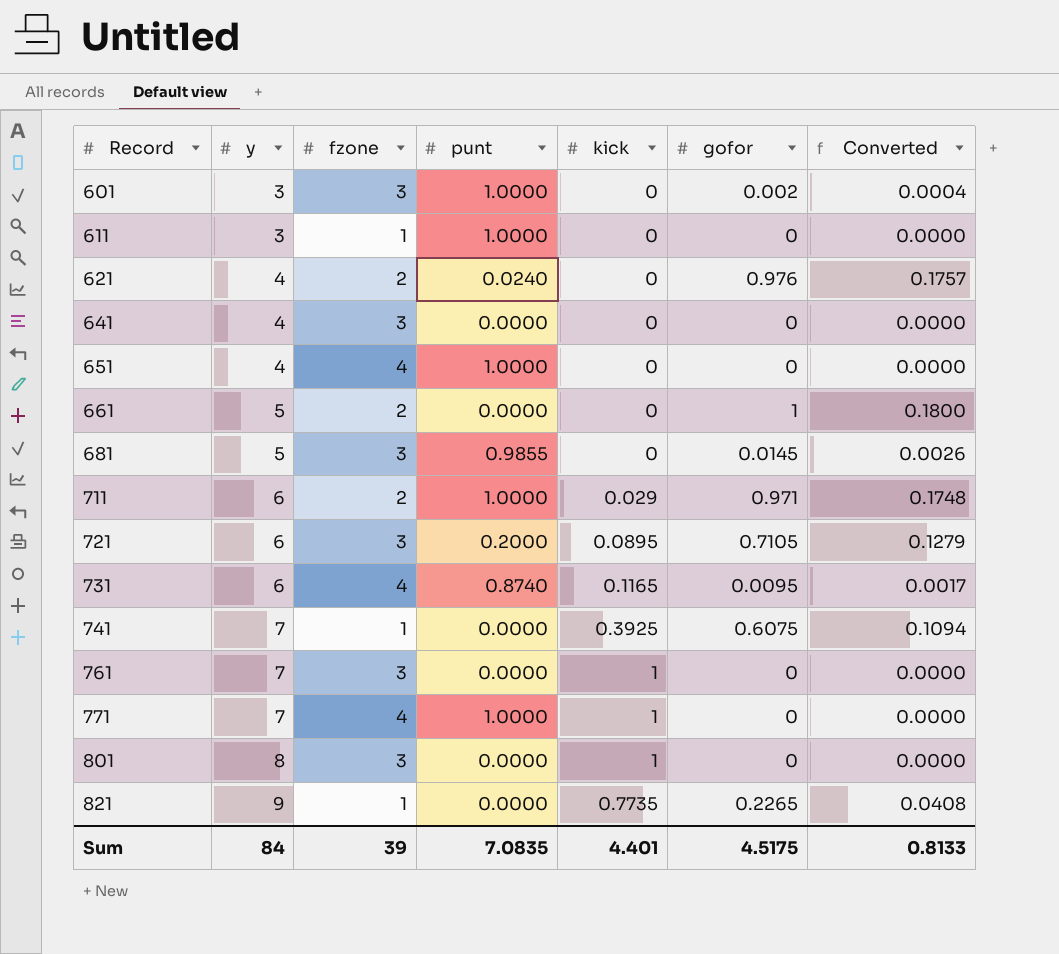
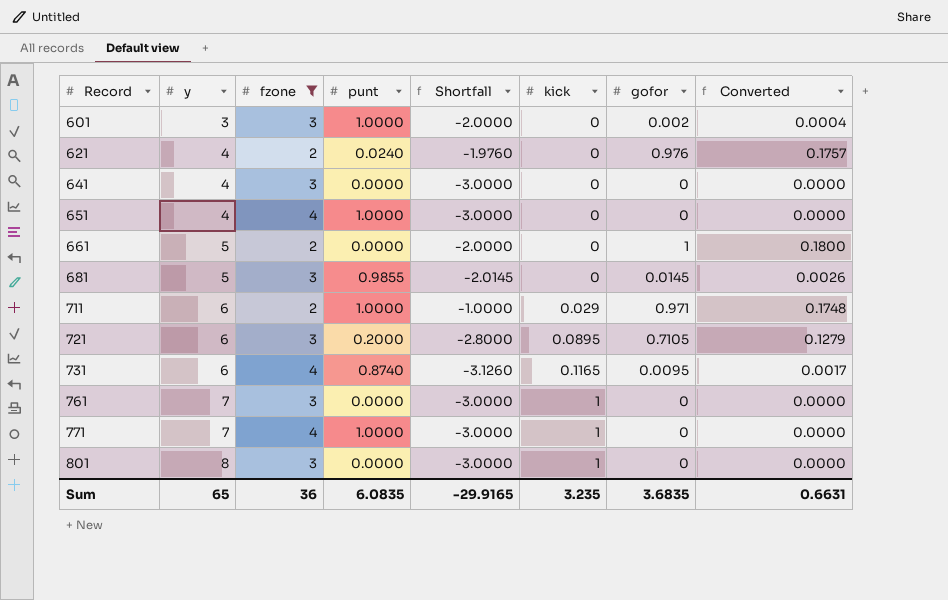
filter: none -> fzone != 1
column Shortfall | formula: none -> [punt] - [fzone]
Sum | y: 84 -> 65
Sum | fzone: 39 -> 36
Sum | punt: 7.0835 -> 6.0835
Sum | kick: 4.401 -> 3.235
Sum | gofor: 4.5175 -> 3.6835
Sum | Converted: 0.8133 -> 0.6631

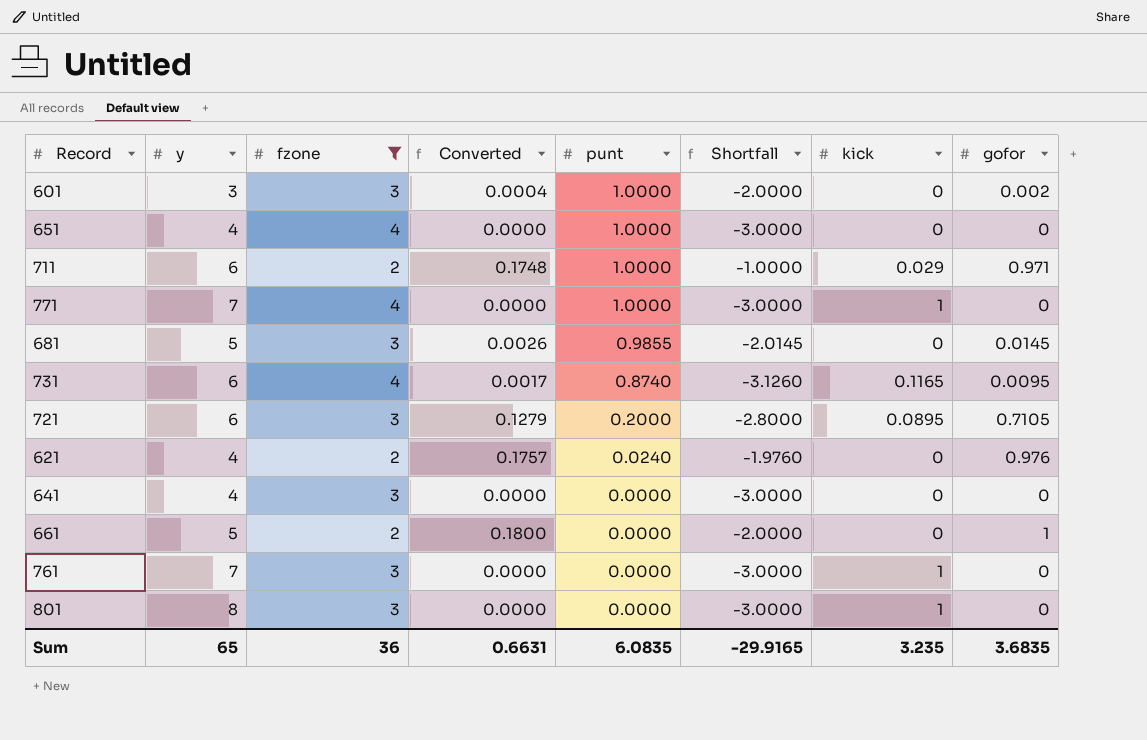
row order: Record ascending -> punt descending
column Converted | position: 8 -> 4

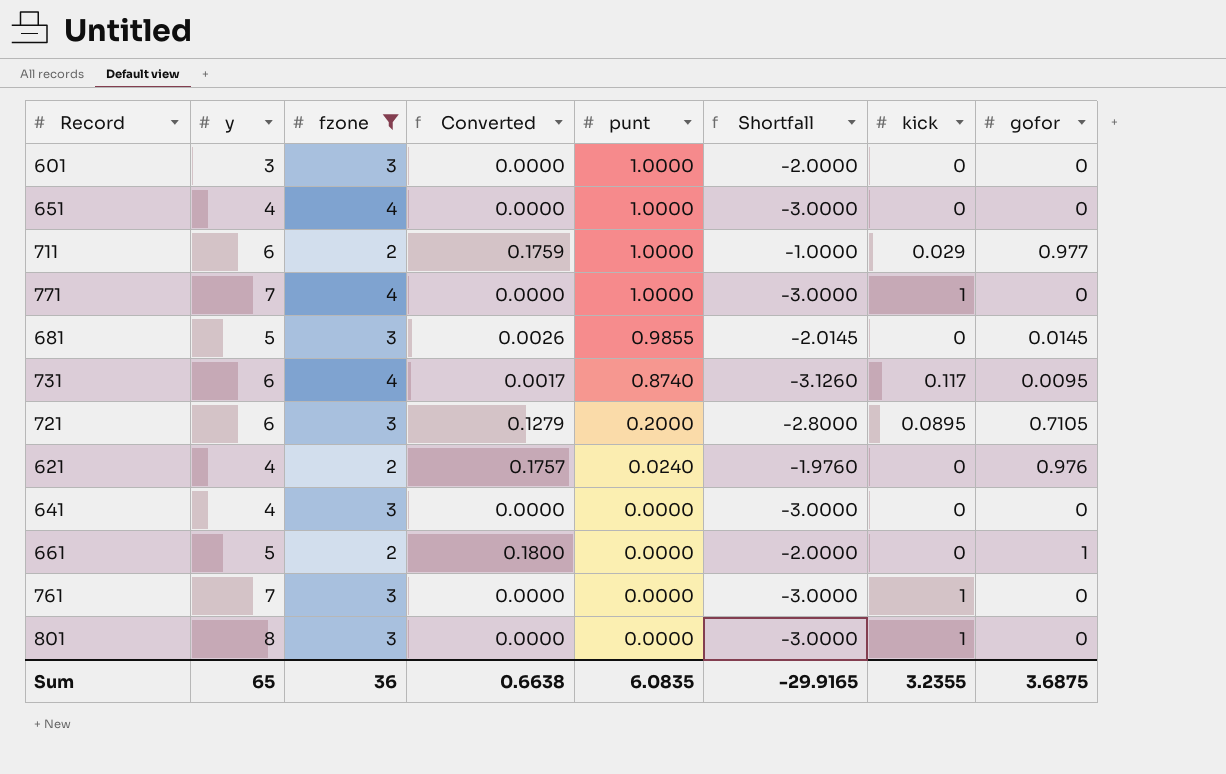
601 | Converted: 0.0004 -> 0.0000
601 | gofor: 0.002 -> 0
711 | Converted: 0.1748 -> 0.1759
711 | gofor: 0.971 -> 0.977
731 | kick: 0.1165 -> 0.117
Sum | Converted: 0.6631 -> 0.6638
Sum | kick: 3.235 -> 3.2355
Sum | gofor: 3.6835 -> 3.6875

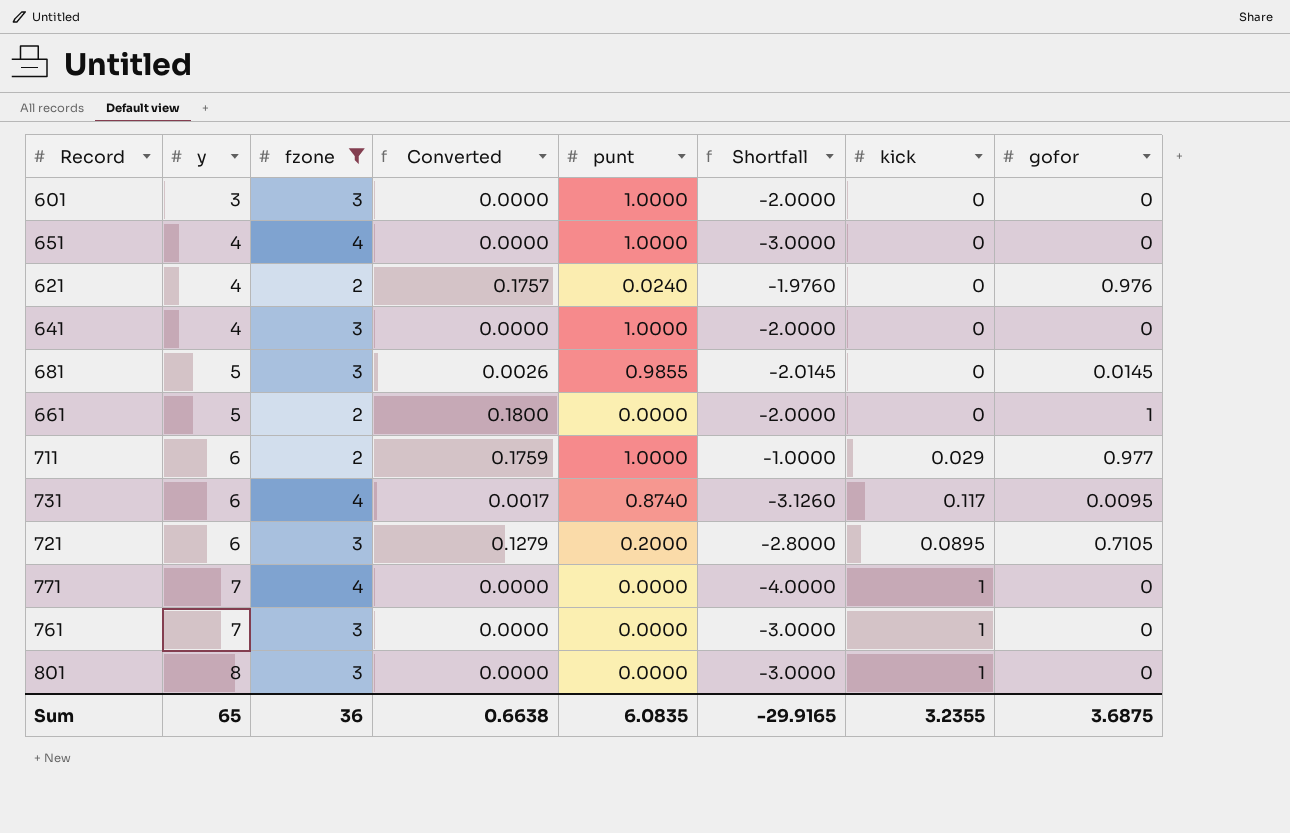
row order: punt descending -> y ascending
641 | punt: 0.0000 -> 1.0000
641 | Shortfall: -3.0000 -> -2.0000
771 | punt: 1.0000 -> 0.0000
771 | Shortfall: -3.0000 -> -4.0000

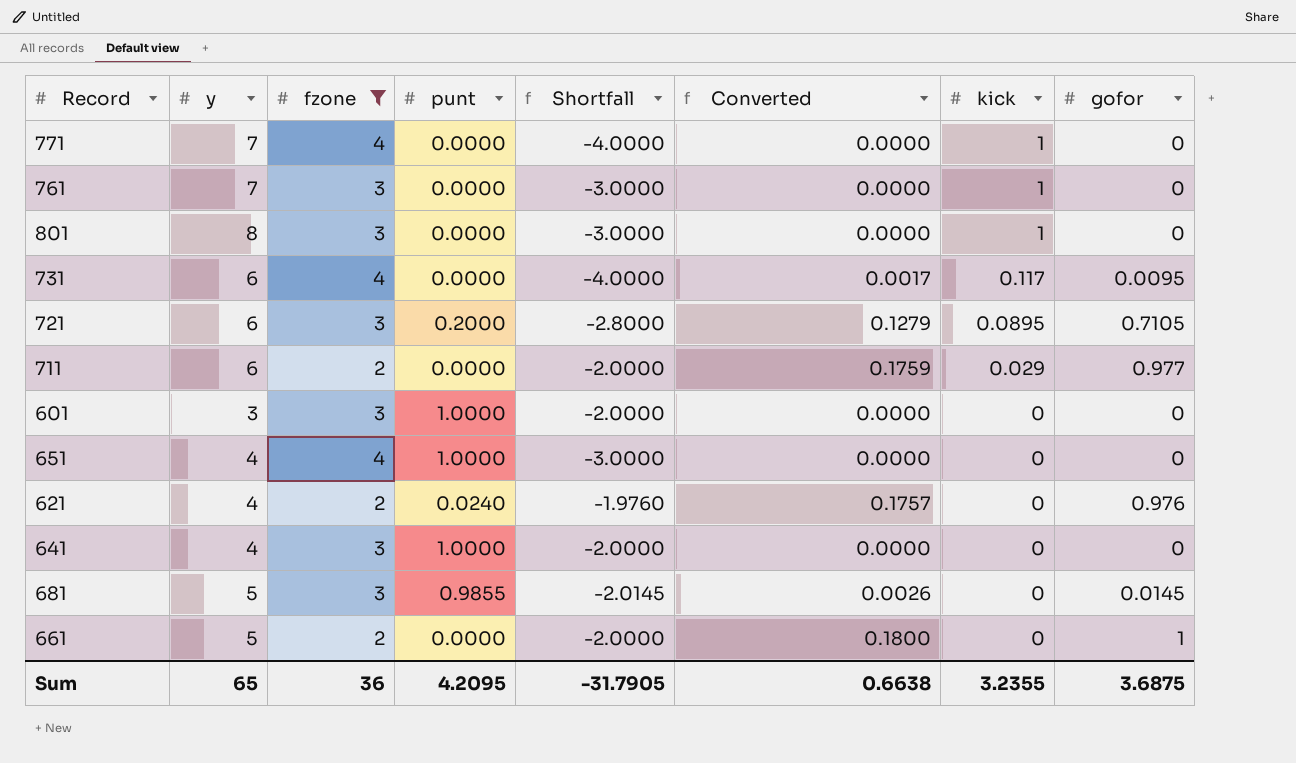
row order: y ascending -> kick descending
column Converted | position: 4 -> 6
731 | punt: 0.8740 -> 0.0000
731 | Shortfall: -3.1260 -> -4.0000
711 | punt: 1.0000 -> 0.0000
711 | Shortfall: -1.0000 -> -2.0000
Sum | punt: 6.0835 -> 4.2095
Sum | Shortfall: -29.9165 -> -31.7905

